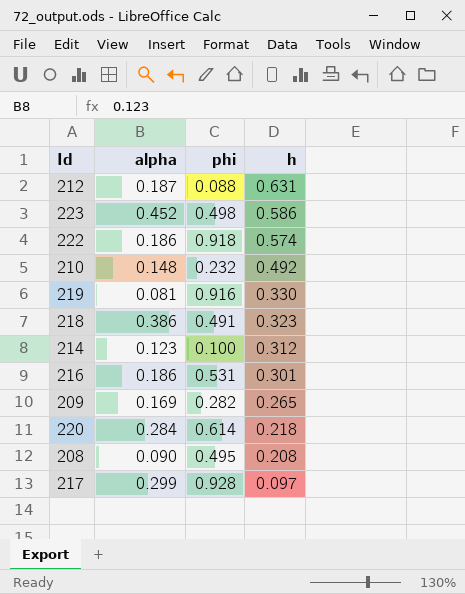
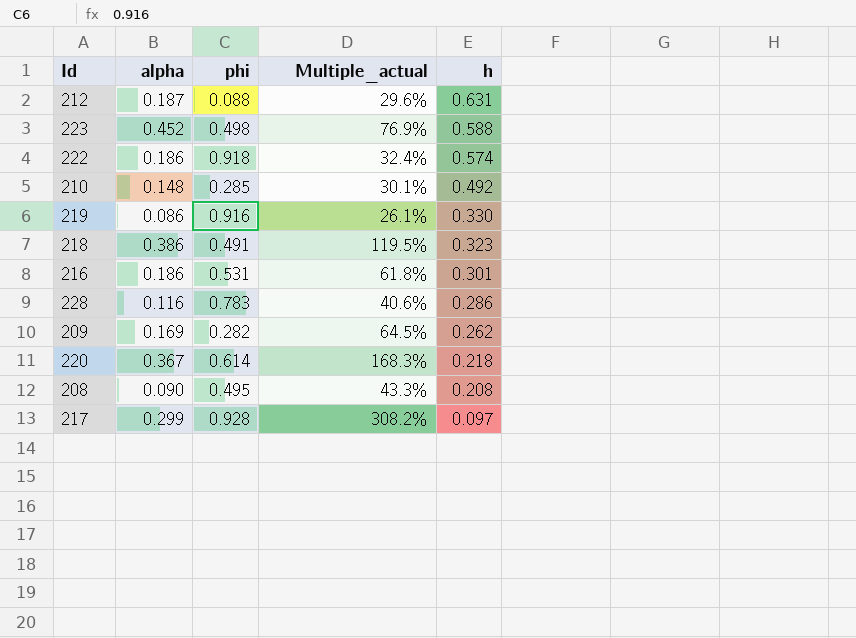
column Multiple_actual | formula: none -> [alpha] / [h]
row 214: 0.123 | 0.100 | 0.312 -> none
223 | h: 0.586 -> 0.588
210 | phi: 0.232 -> 0.285
219 | alpha: 0.081 -> 0.086
row 228: none -> 0.116 | 0.783 | 40.6% | 0.286
209 | h: 0.265 -> 0.262
220 | alpha: 0.284 -> 0.367

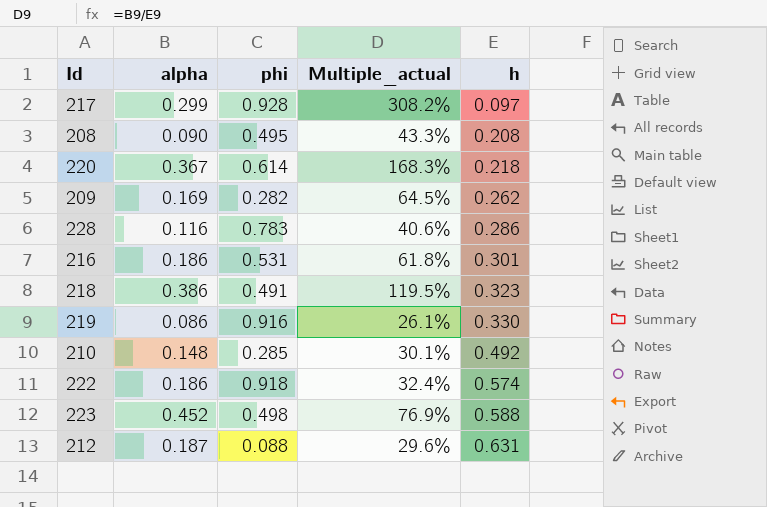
row order: h descending -> h ascending

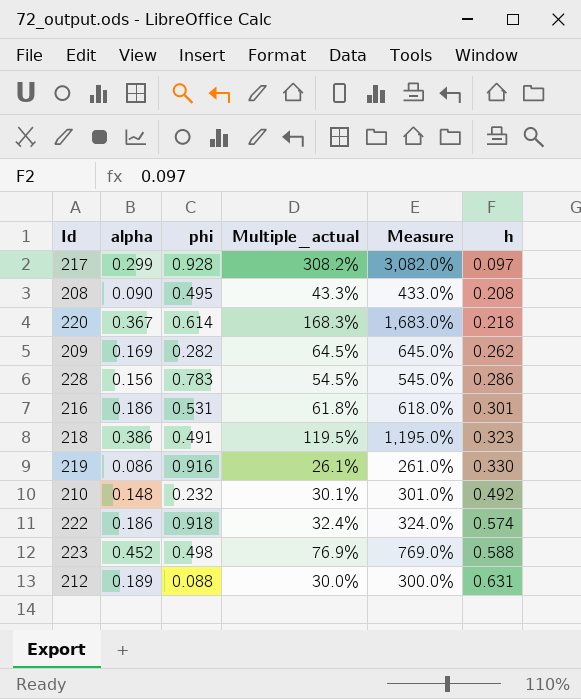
column Measure | formula: none -> [Multiple_actual] * 10
228 | alpha: 0.116 -> 0.156
228 | Multiple_actual: 40.6% -> 54.5%
210 | phi: 0.285 -> 0.232
212 | alpha: 0.187 -> 0.189
212 | Multiple_actual: 29.6% -> 30.0%

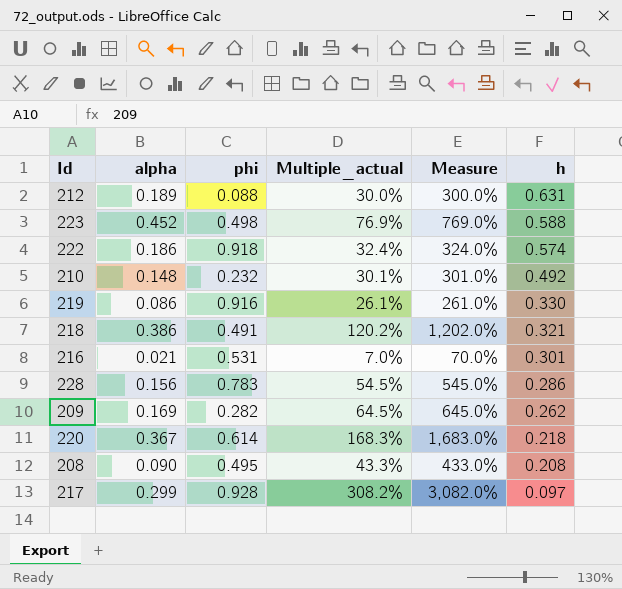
row order: h ascending -> h descending
218 | Multiple_actual: 119.5% -> 120.2%
218 | Measure: 1,195.0% -> 1,202.0%
218 | h: 0.323 -> 0.321
216 | alpha: 0.186 -> 0.021
216 | Multiple_actual: 61.8% -> 7.0%
216 | Measure: 618.0% -> 70.0%

